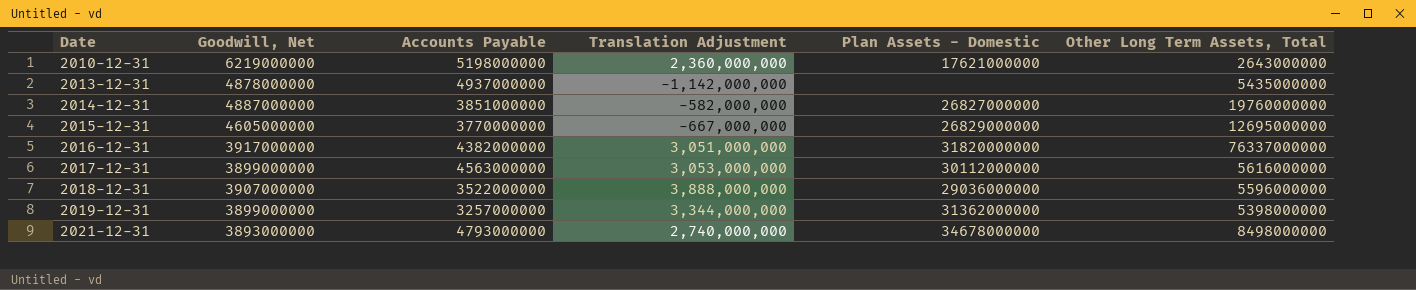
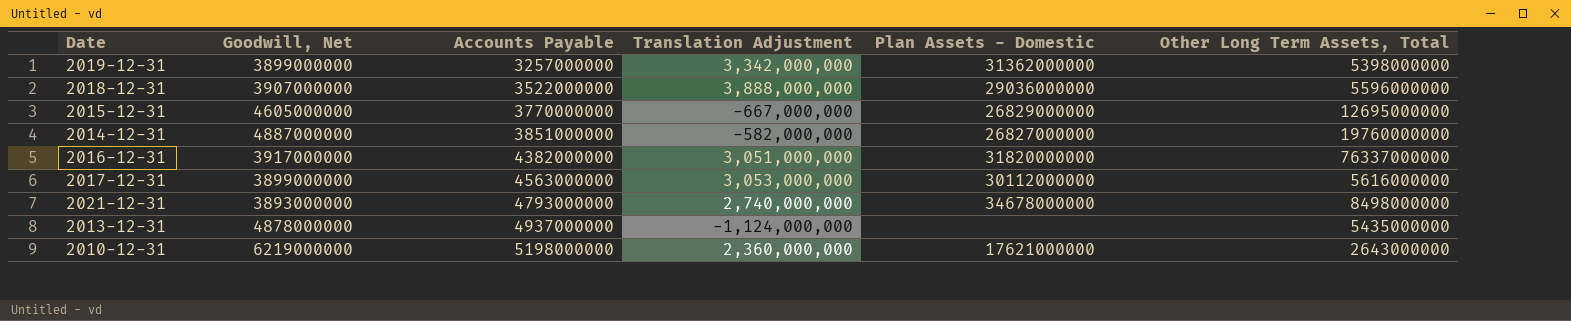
row order: Date ascending -> Accounts Payable ascending
2019-12-31 | Translation Adjustment: 3,344,000,000 -> 3,342,000,000
2013-12-31 | Translation Adjustment: -1,142,000,000 -> -1,124,000,000

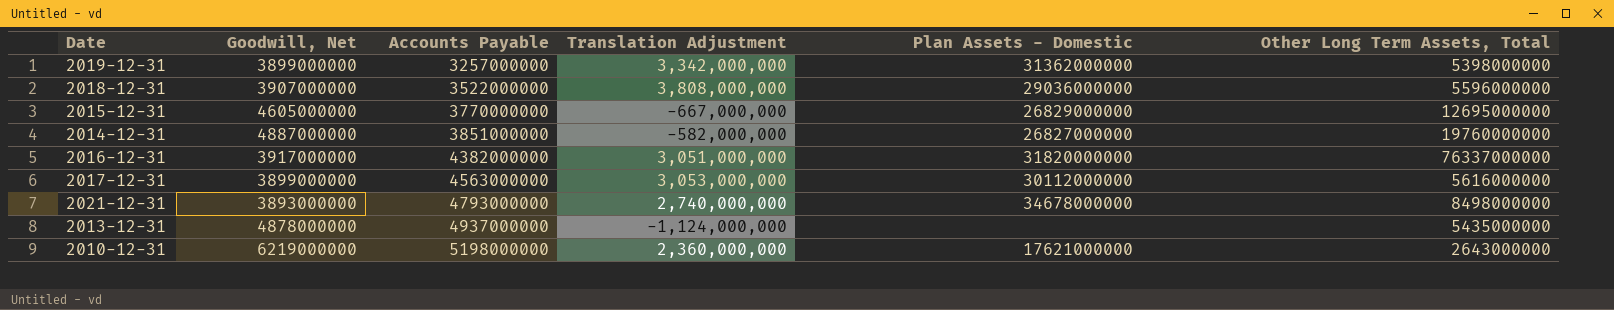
2018-12-31 | Translation Adjustment: 3,888,000,000 -> 3,808,000,000

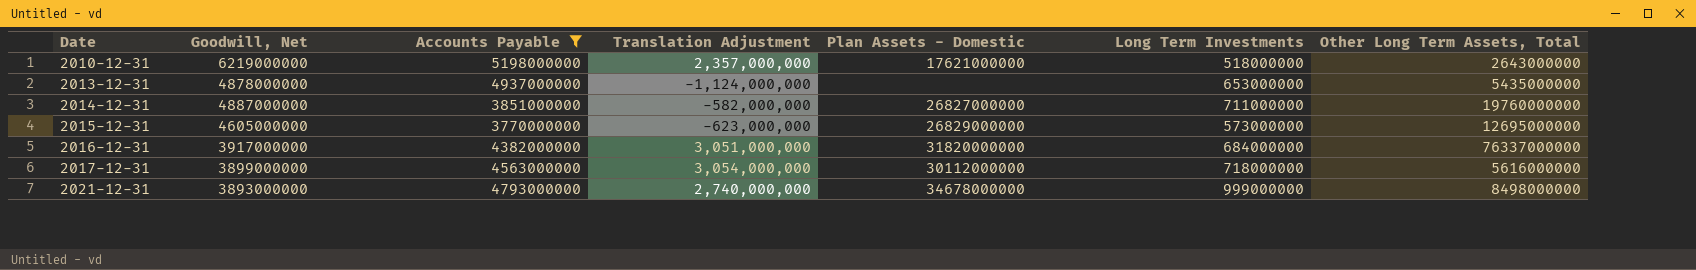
filter: none -> Accounts Payable >= 3770000000
row order: Accounts Payable ascending -> Date ascending
column Long Term Investments | position: none -> 6
2010-12-31 | Translation Adjustment: 2,360,000,000 -> 2,357,000,000
2015-12-31 | Translation Adjustment: -667,000,000 -> -623,000,000
2017-12-31 | Translation Adjustment: 3,053,000,000 -> 3,054,000,000

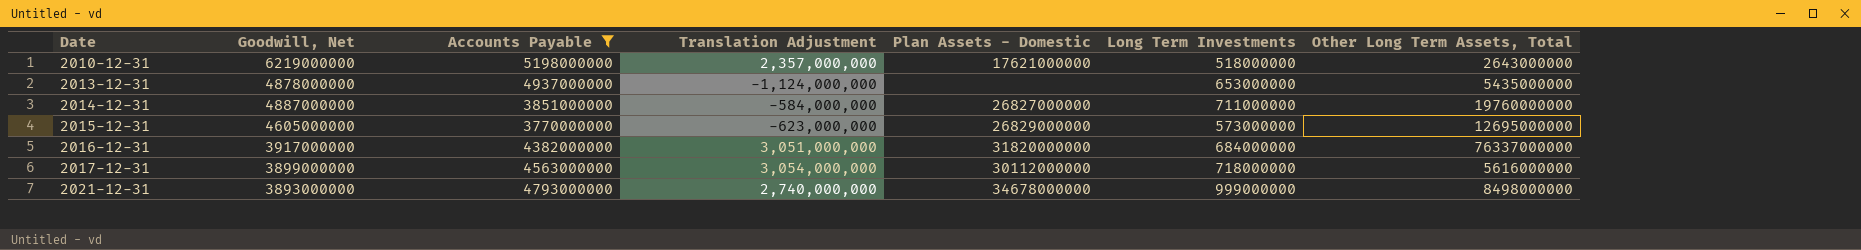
2014-12-31 | Translation Adjustment: -582,000,000 -> -584,000,000

